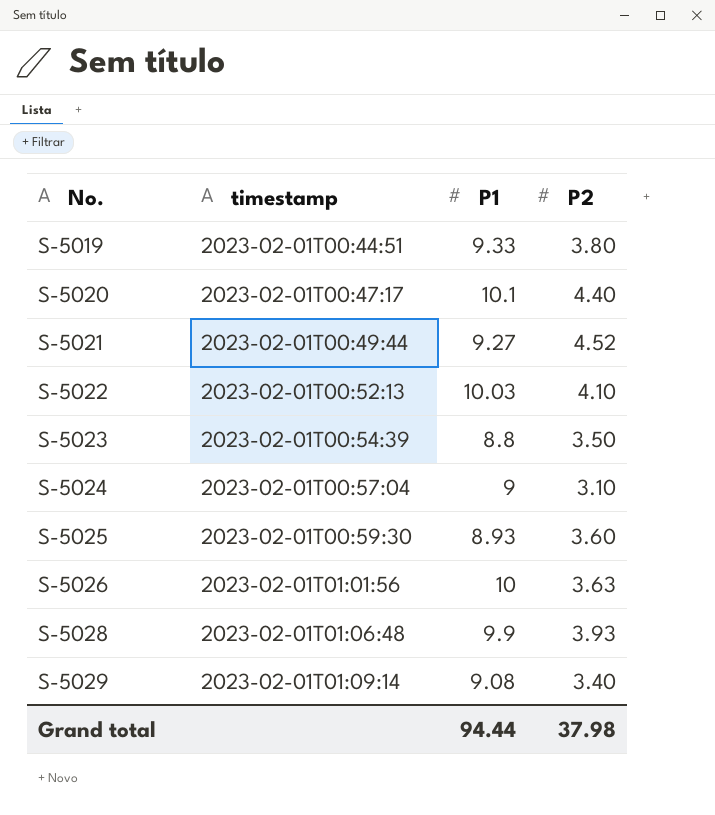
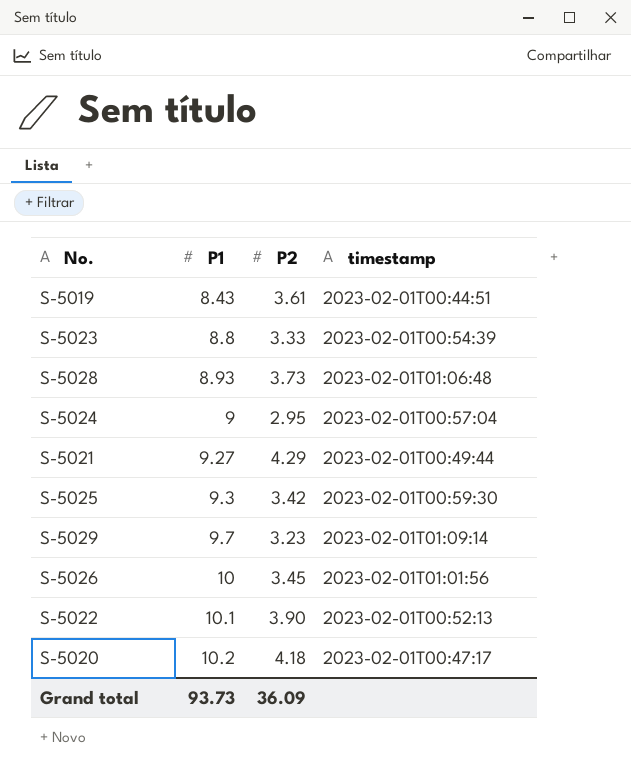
row order: No. ascending -> P1 ascending
column timestamp | position: 2 -> 4
S-5019 | P1: 9.33 -> 8.43
S-5019 | P2: 3.80 -> 3.61
S-5023 | P2: 3.50 -> 3.33
S-5028 | P1: 9.9 -> 8.93
S-5028 | P2: 3.93 -> 3.73
S-5024 | P2: 3.10 -> 2.95
S-5021 | P2: 4.52 -> 4.29
S-5025 | P1: 8.93 -> 9.3
S-5025 | P2: 3.60 -> 3.42
S-5029 | P1: 9.08 -> 9.7
S-5029 | P2: 3.40 -> 3.23
S-5026 | P2: 3.63 -> 3.45
S-5022 | P1: 10.03 -> 10.1
S-5022 | P2: 4.10 -> 3.90
S-5020 | P1: 10.1 -> 10.2
S-5020 | P2: 4.40 -> 4.18
Grand total | P1: 94.44 -> 93.73
Grand total | P2: 37.98 -> 36.09

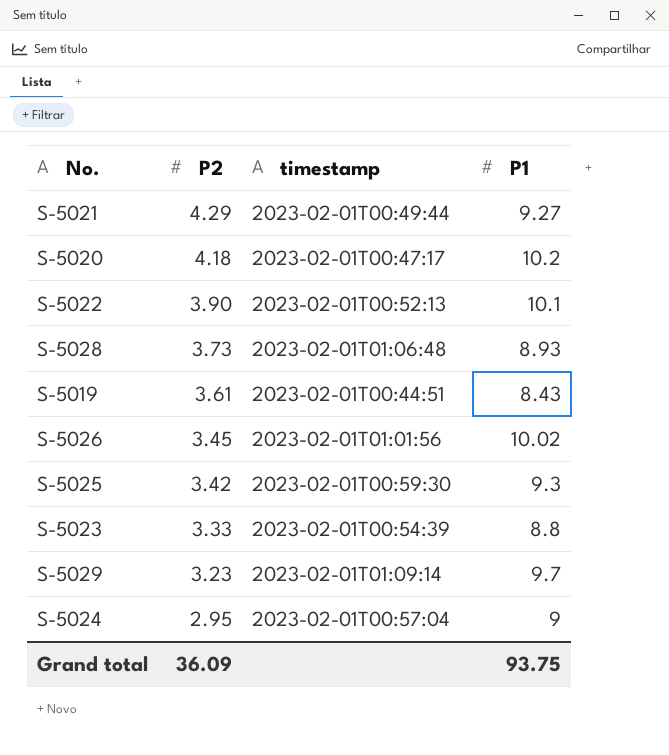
row order: P1 ascending -> P2 descending
column P1 | position: 2 -> 4
S-5026 | P1: 10 -> 10.02
Grand total | P1: 93.73 -> 93.75

